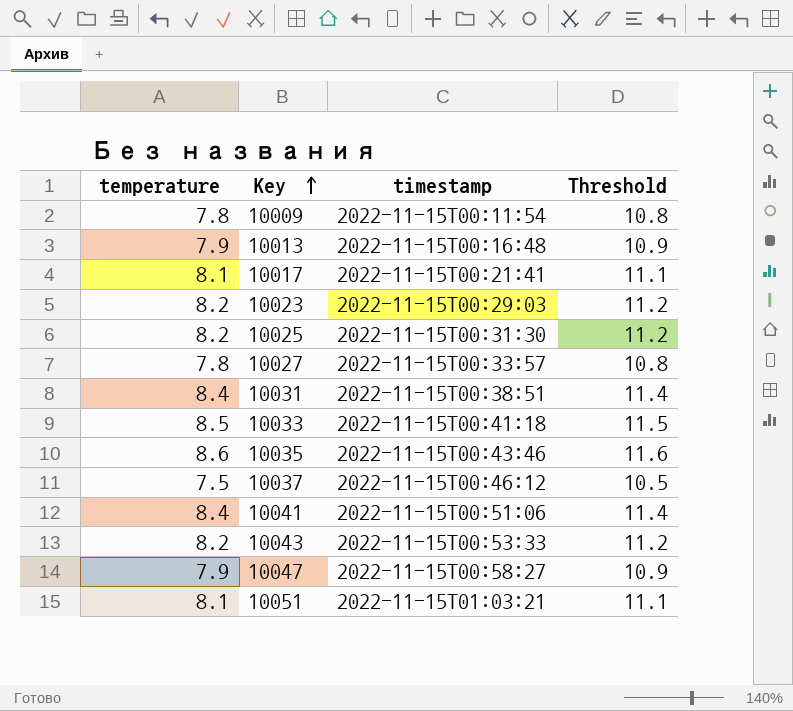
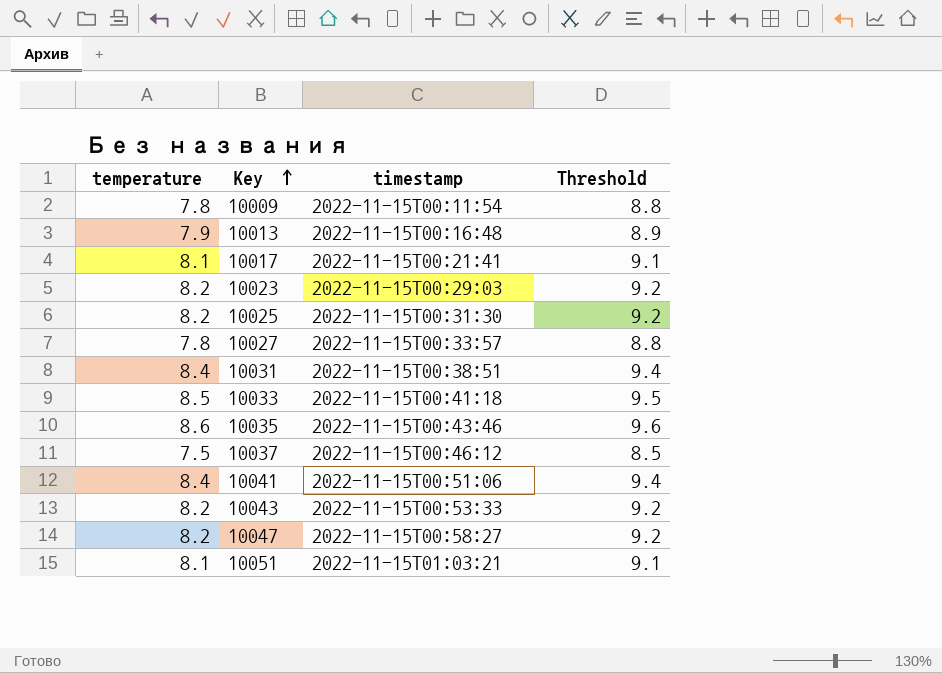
column Threshold | formula: [temperature] + 3 -> [temperature] + 1
10047 | temperature: 7.9 -> 8.2

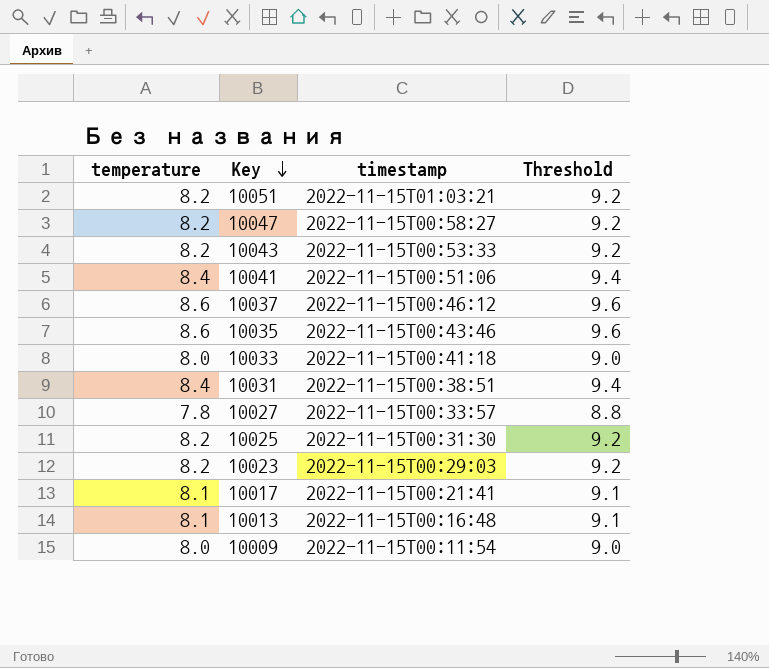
row order: Key ascending -> Key descending
10051 | temperature: 8.1 -> 8.2
10051 | Threshold: 9.1 -> 9.2
10037 | temperature: 7.5 -> 8.6
10037 | Threshold: 8.5 -> 9.6
10033 | temperature: 8.5 -> 8.0
10033 | Threshold: 9.5 -> 9.0
10013 | temperature: 7.9 -> 8.1
10013 | Threshold: 8.9 -> 9.1
10009 | temperature: 7.8 -> 8.0
10009 | Threshold: 8.8 -> 9.0

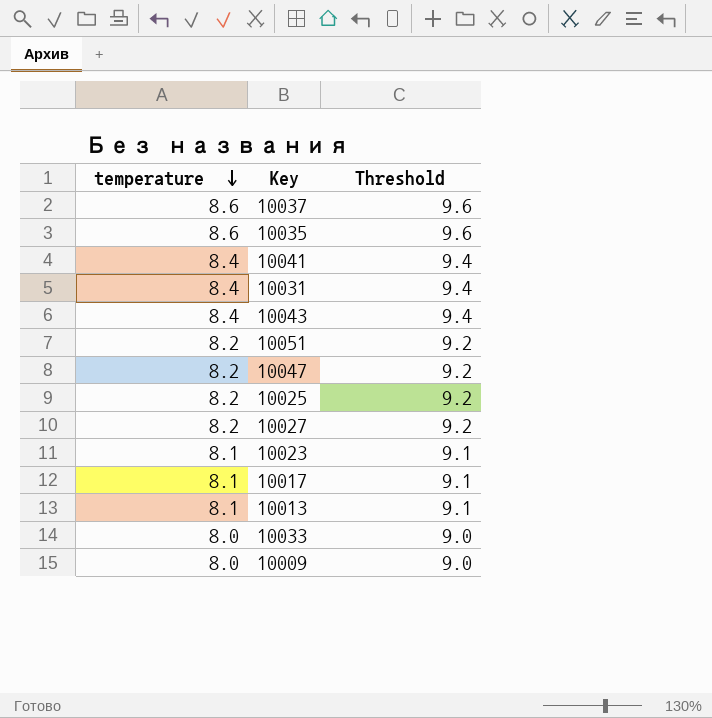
row order: Key descending -> temperature descending
column timestamp | position: 3 -> none
10043 | temperature: 8.2 -> 8.4
10043 | Threshold: 9.2 -> 9.4
10027 | temperature: 7.8 -> 8.2
10027 | Threshold: 8.8 -> 9.2
10023 | temperature: 8.2 -> 8.1
10023 | Threshold: 9.2 -> 9.1

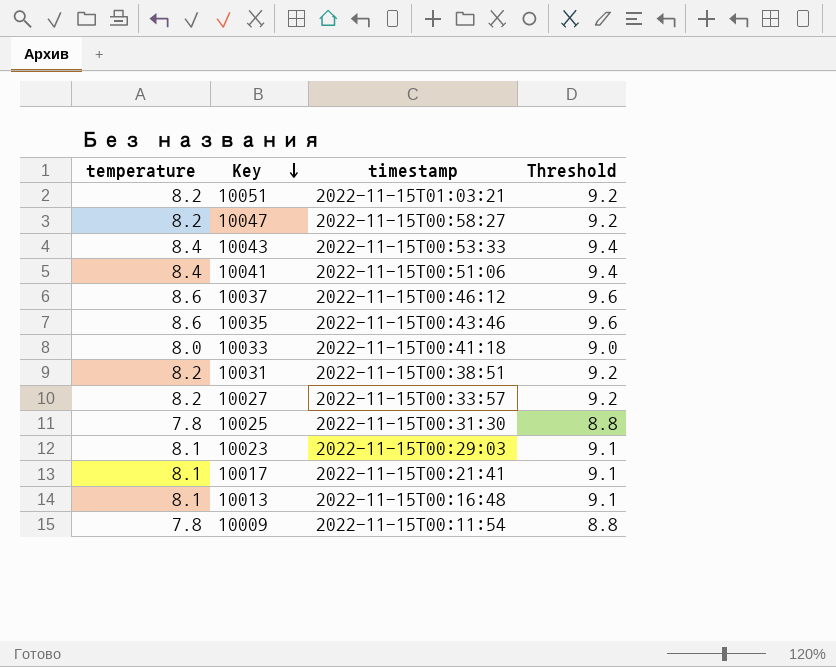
row order: temperature descending -> Key descending
column timestamp | position: none -> 3
10031 | temperature: 8.4 -> 8.2
10031 | Threshold: 9.4 -> 9.2
10025 | temperature: 8.2 -> 7.8
10025 | Threshold: 9.2 -> 8.8
10009 | temperature: 8.0 -> 7.8
10009 | Threshold: 9.0 -> 8.8

